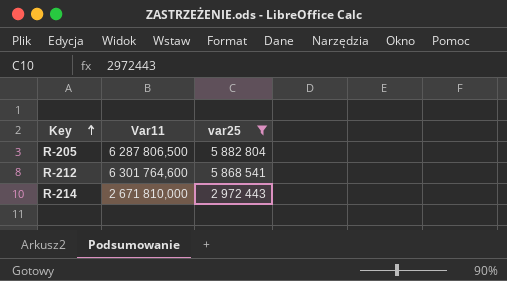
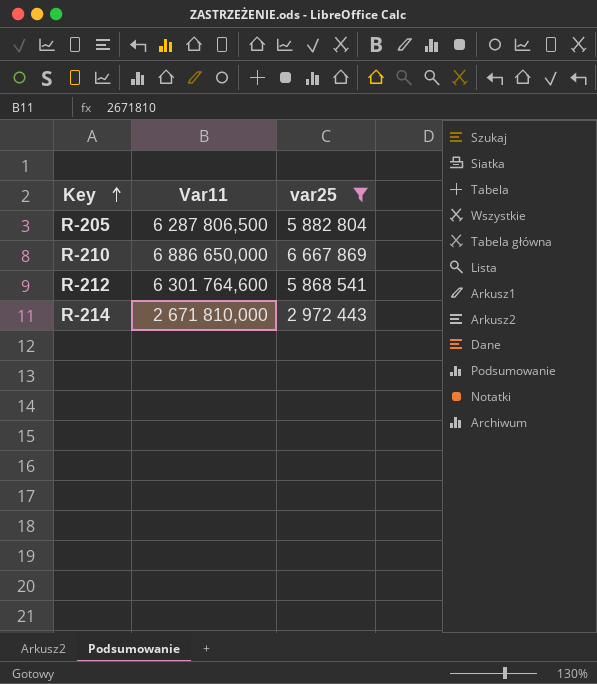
row R-210: none -> 6 886 650,000 | 6 667 869

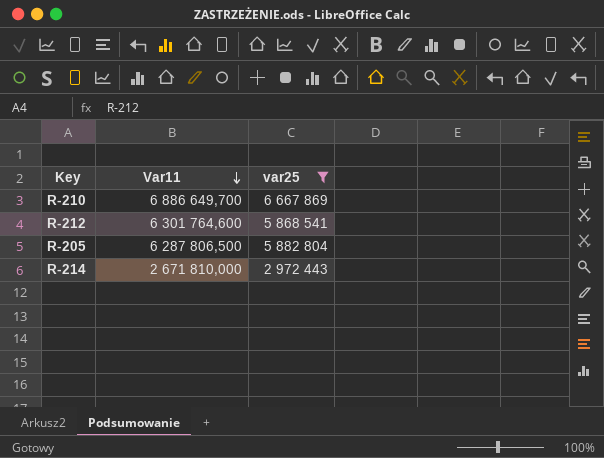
row order: Key ascending -> Var11 descending
R-210 | Var11: 6 886 650,000 -> 6 886 649,700

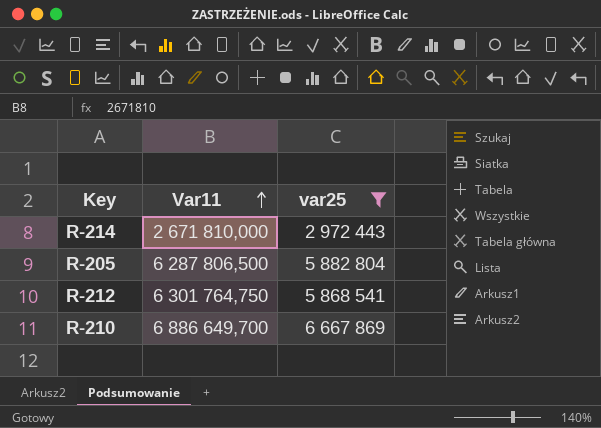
row order: Var11 descending -> Var11 ascending
R-212 | Var11: 6 301 764,600 -> 6 301 764,750

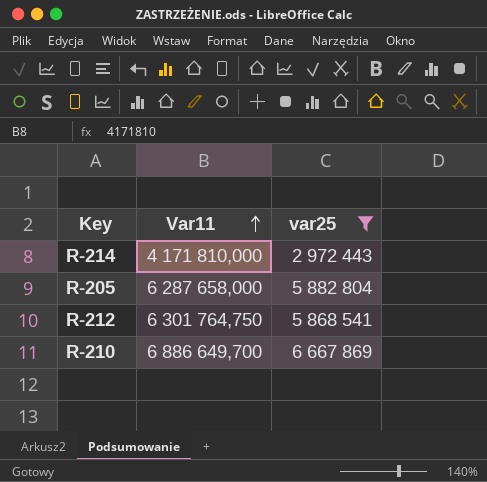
R-214 | Var11: 2 671 810,000 -> 4 171 810,000
R-205 | Var11: 6 287 806,500 -> 6 287 658,000

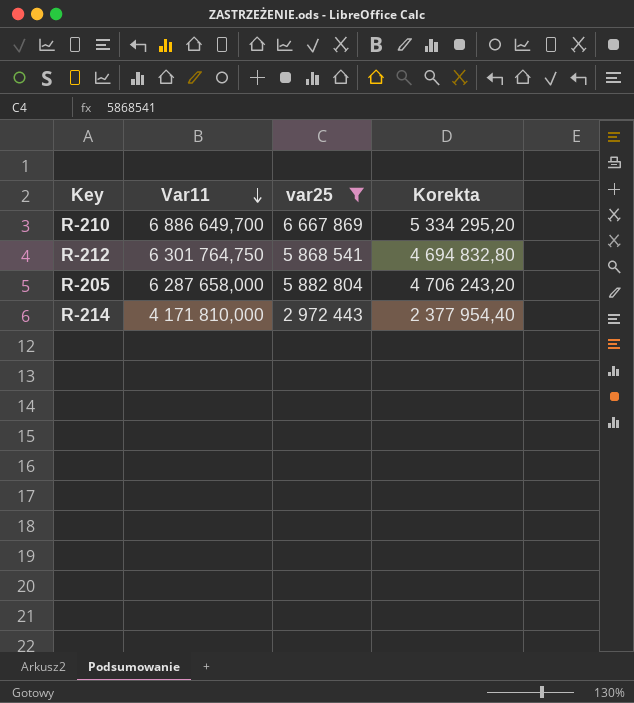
row order: Var11 ascending -> Var11 descending
column Korekta | formula: none -> [var25] * 0,8

